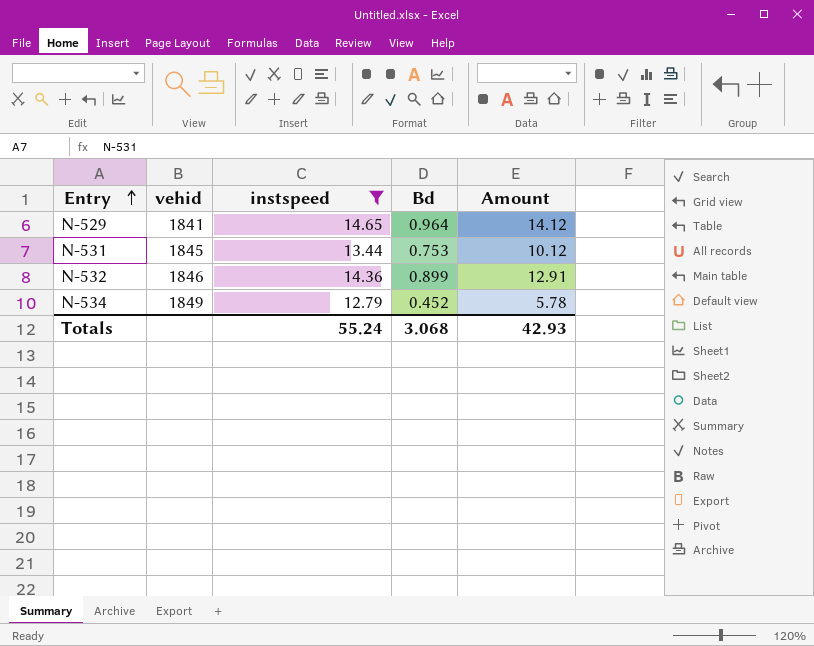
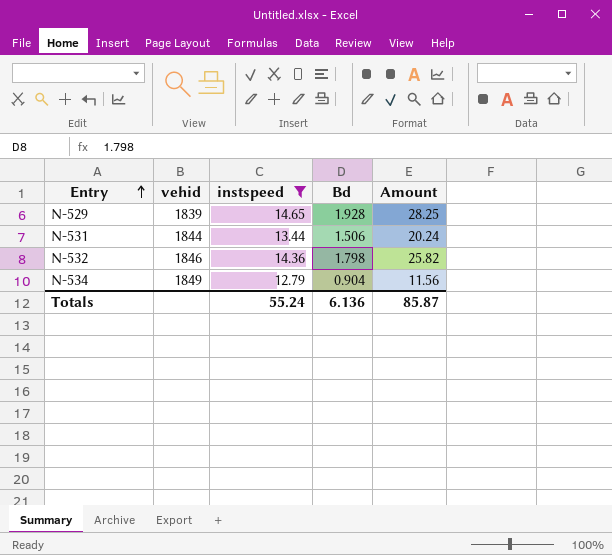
N-529 | vehid: 1841 -> 1839
N-529 | Bd: 0.964 -> 1.928
N-529 | Amount: 14.12 -> 28.25
N-531 | vehid: 1845 -> 1844
N-531 | Bd: 0.753 -> 1.506
N-531 | Amount: 10.12 -> 20.24
N-532 | Bd: 0.899 -> 1.798
N-532 | Amount: 12.91 -> 25.82
N-534 | Bd: 0.452 -> 0.904
N-534 | Amount: 5.78 -> 11.56
Totals | Bd: 3.068 -> 6.136
Totals | Amount: 42.93 -> 85.87

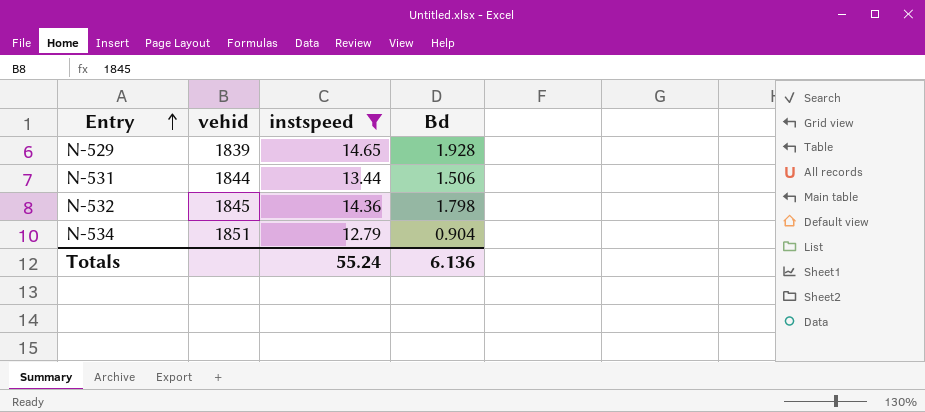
column Amount | formula: [instspeed] * [Bd] -> none
N-532 | vehid: 1846 -> 1845
N-534 | vehid: 1849 -> 1851

